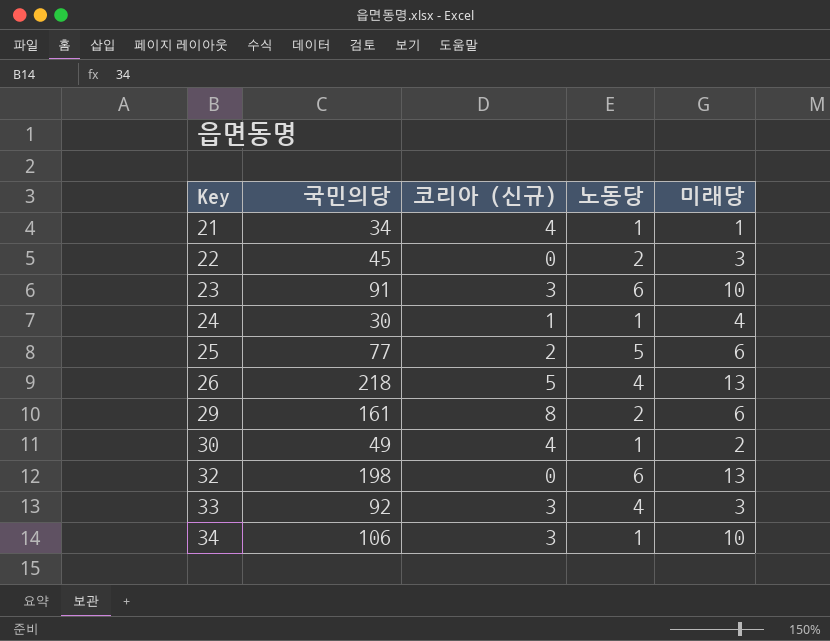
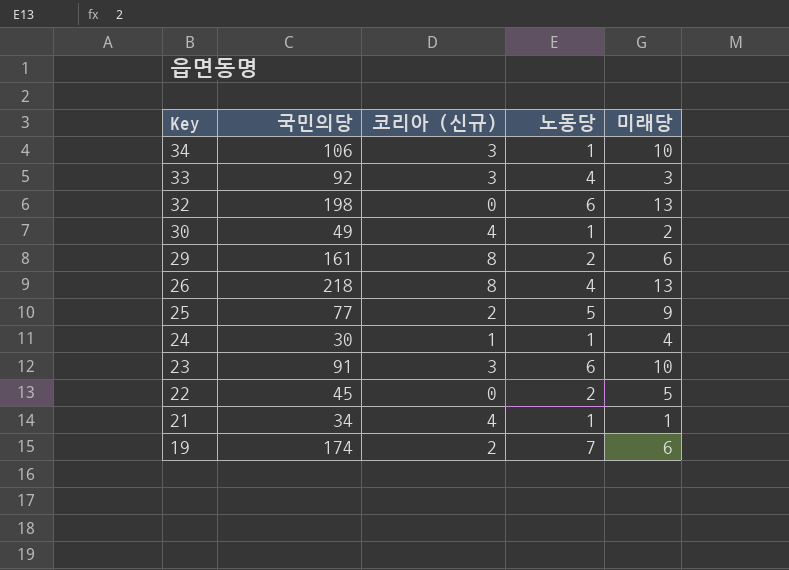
row order: Key ascending -> Key descending
26 | 코리아 (신규): 5 -> 8
25 | 미래당: 6 -> 9
22 | 미래당: 3 -> 5
row 19: none -> 174 | 2 | 7 | 6

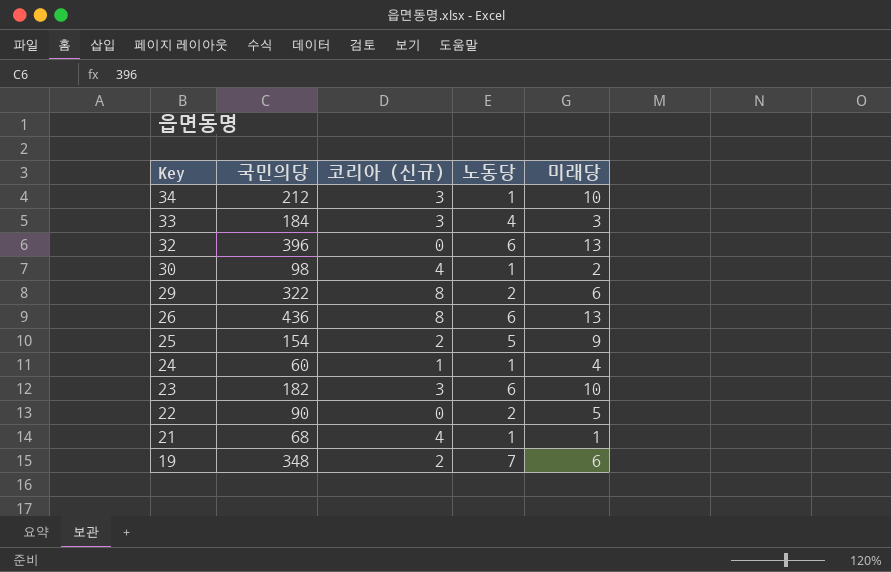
34 | 국민의당: 106 -> 212
33 | 국민의당: 92 -> 184
32 | 국민의당: 198 -> 396
30 | 국민의당: 49 -> 98
29 | 국민의당: 161 -> 322
26 | 국민의당: 218 -> 436
26 | 노동당: 4 -> 6
25 | 국민의당: 77 -> 154
24 | 국민의당: 30 -> 60
23 | 국민의당: 91 -> 182
22 | 국민의당: 45 -> 90
21 | 국민의당: 34 -> 68
19 | 국민의당: 174 -> 348

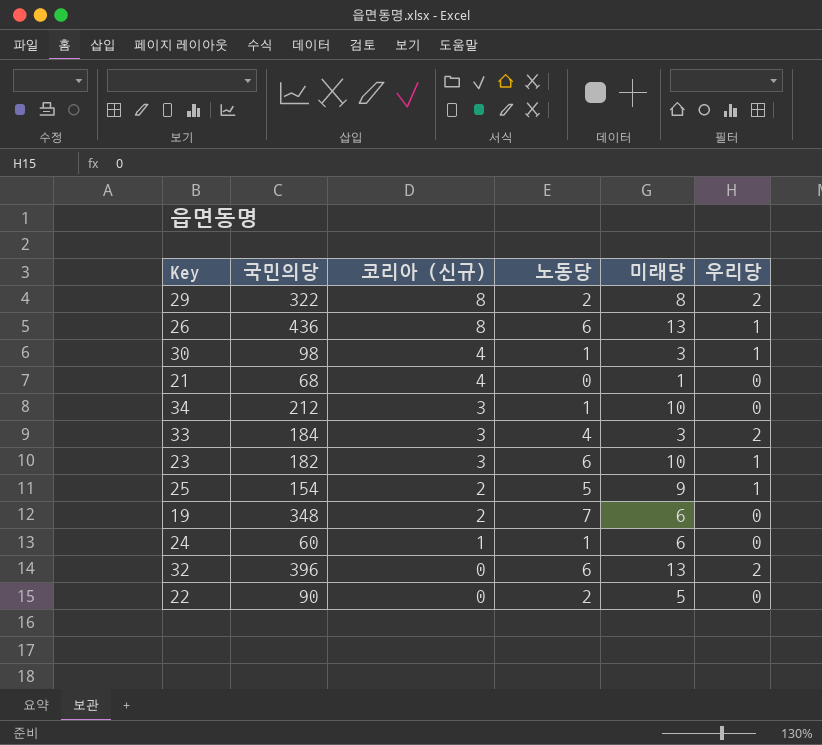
row order: Key descending -> 코리아 (신규) descending
column 우리당 | position: none -> 6
29 | 미래당: 6 -> 8
30 | 미래당: 2 -> 3
21 | 노동당: 1 -> 0
24 | 미래당: 4 -> 6

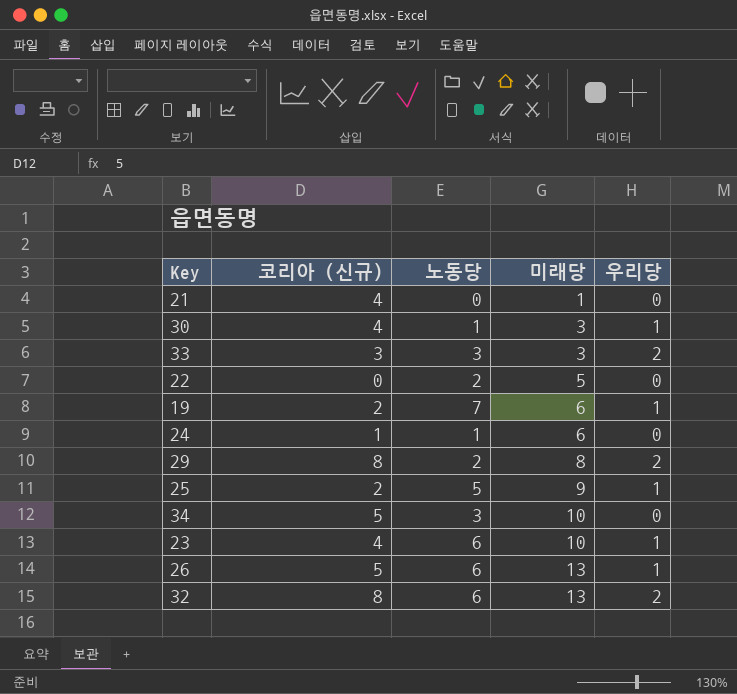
row order: 코리아 (신규) descending -> 미래당 ascending
column 국민의당 | position: 2 -> none
33 | 노동당: 4 -> 3
19 | 우리당: 0 -> 1
34 | 코리아 (신규): 3 -> 5
34 | 노동당: 1 -> 3
23 | 코리아 (신규): 3 -> 4
26 | 코리아 (신규): 8 -> 5
32 | 코리아 (신규): 0 -> 8

